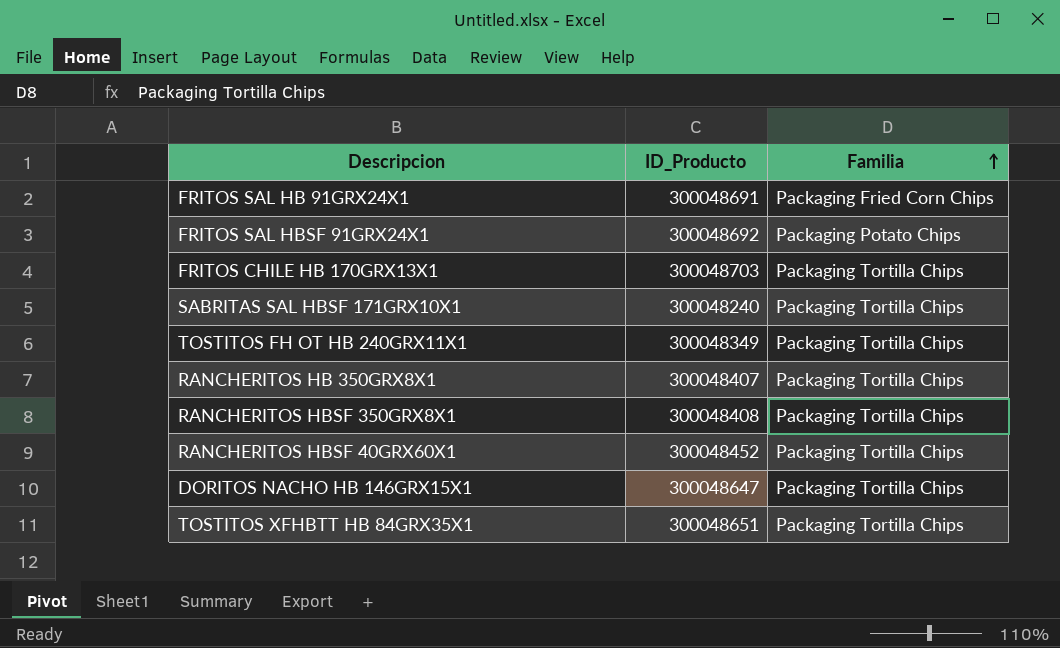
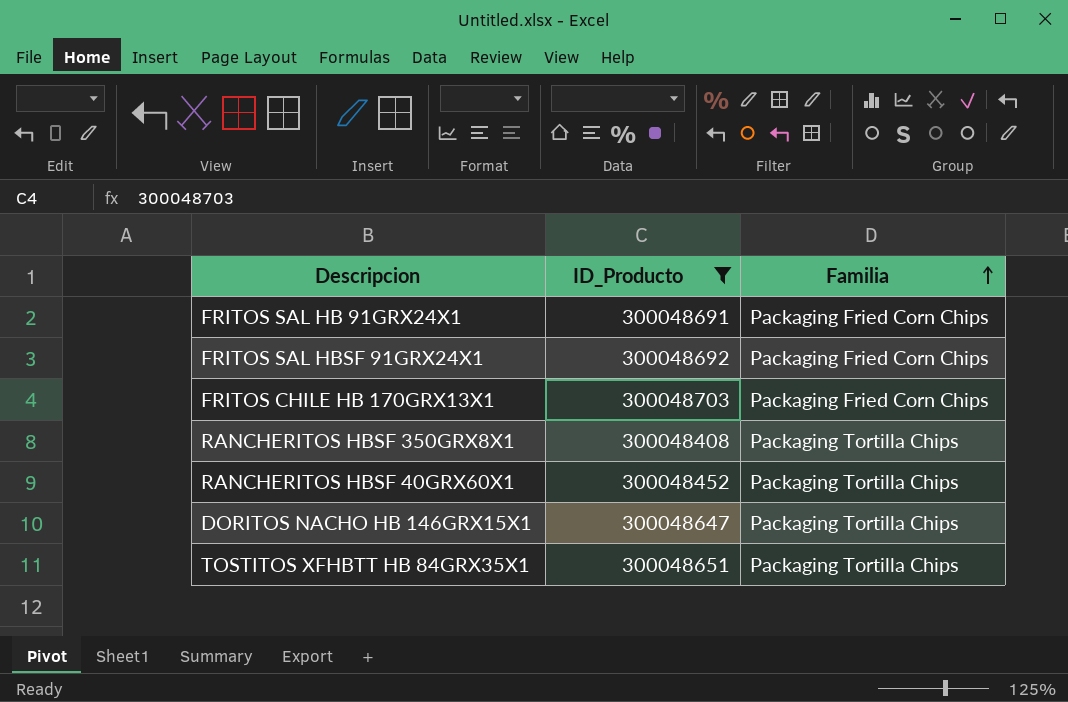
filter: none -> ID_Producto >= 300048408
FRITOS SAL HBSF 91GRX24X1 | Familia: Packaging Potato Chips -> Packaging Fried Corn Chips
FRITOS CHILE HB 170GRX13X1 | Familia: Packaging Tortilla Chips -> Packaging Fried Corn Chips

